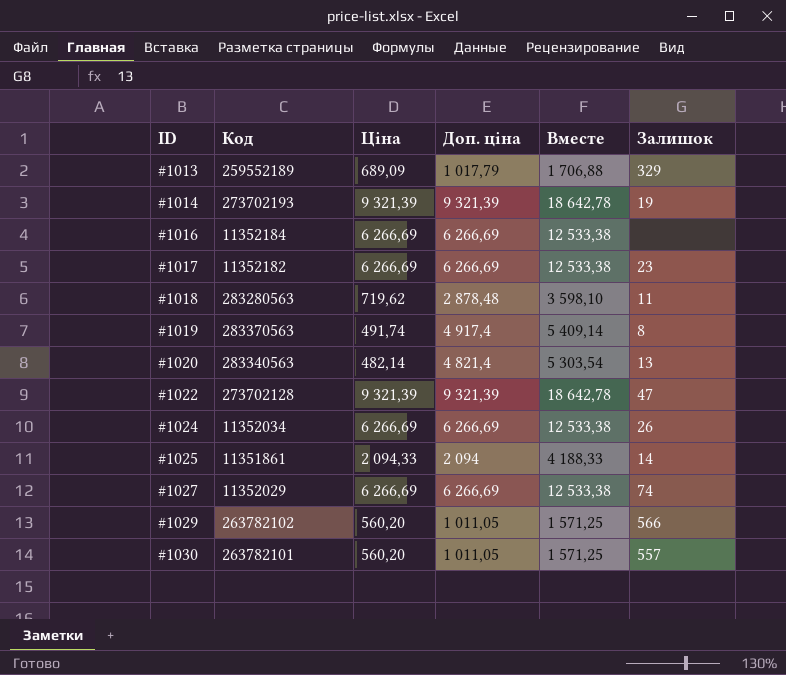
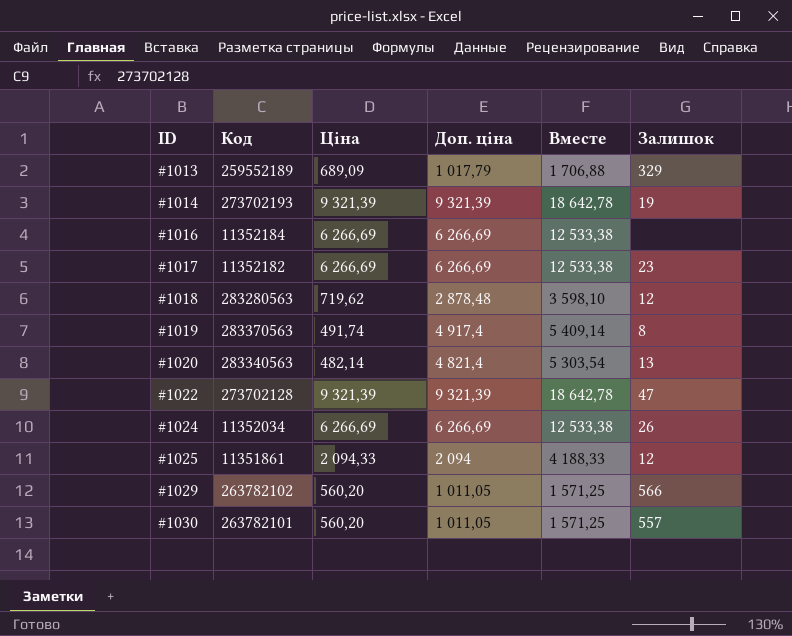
row #1027: 11352029 | 6 266,69 | 6 266,69 | 12 533,38 | 74 -> none
#1018 | Залишок: 11 -> 12
#1025 | Залишок: 14 -> 12

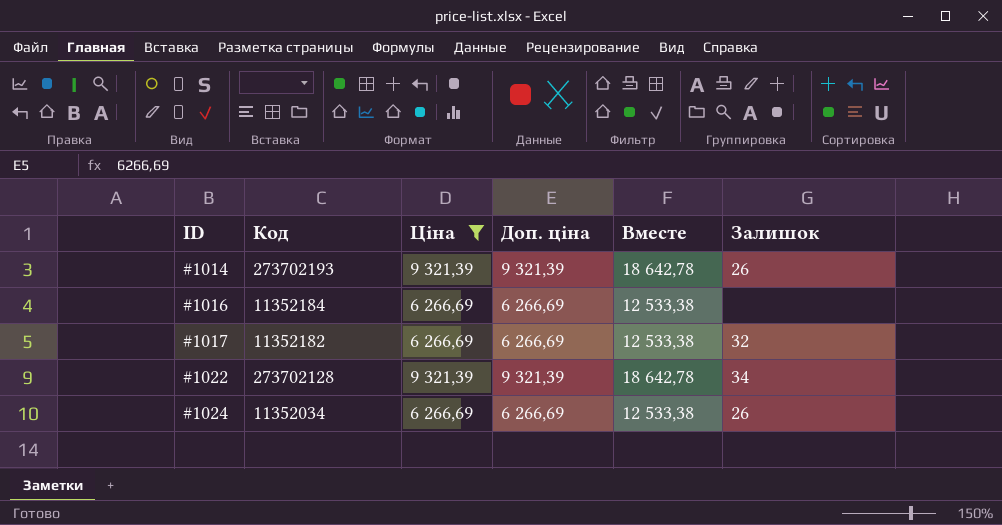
filter: none -> Ціна >= 6 266,69
#1014 | Залишок: 19 -> 26
#1017 | Залишок: 23 -> 32
#1022 | Залишок: 47 -> 34

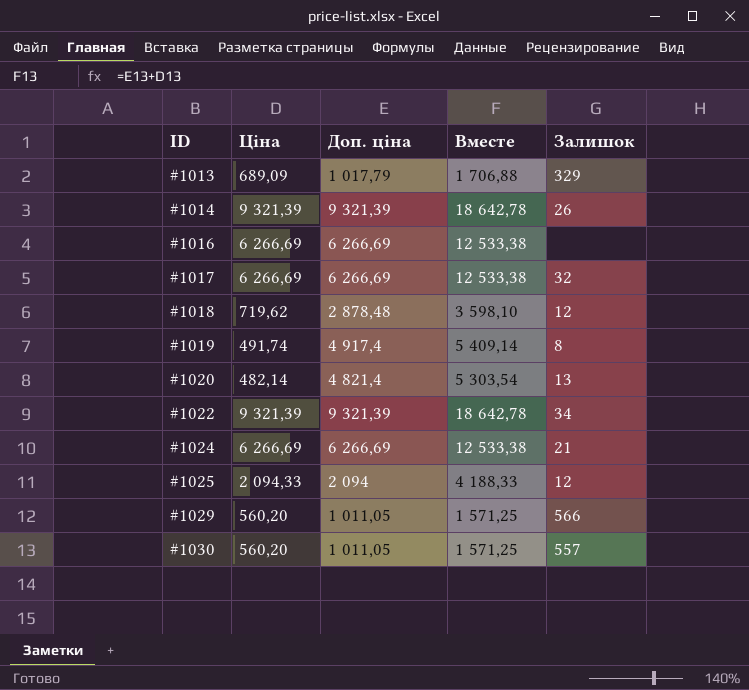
filter: Ціна >= 6 266,69 -> none
column Код | position: 2 -> none
#1024 | Залишок: 26 -> 21

